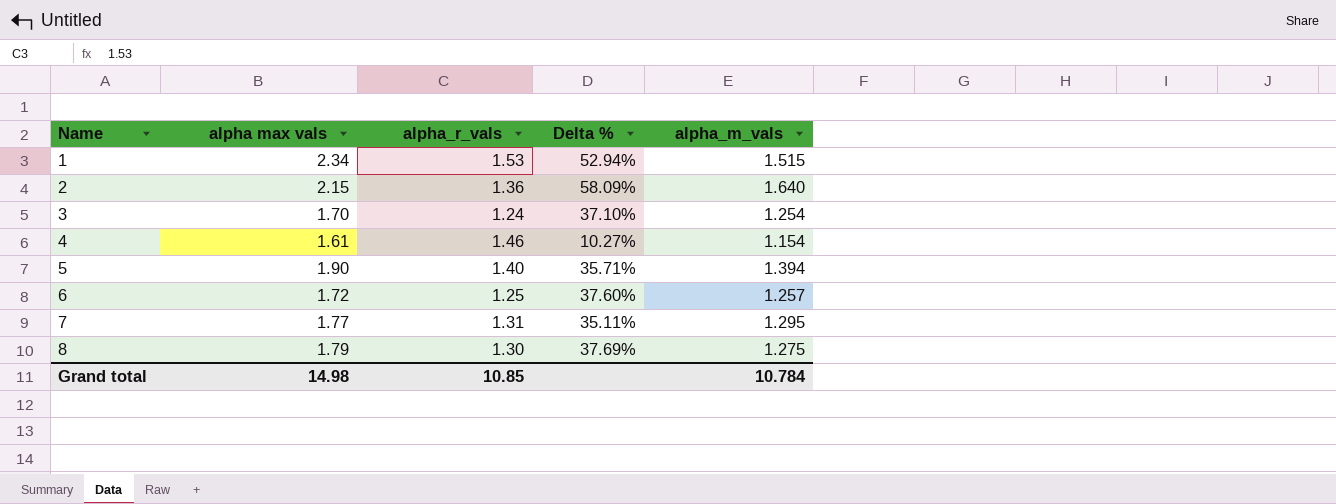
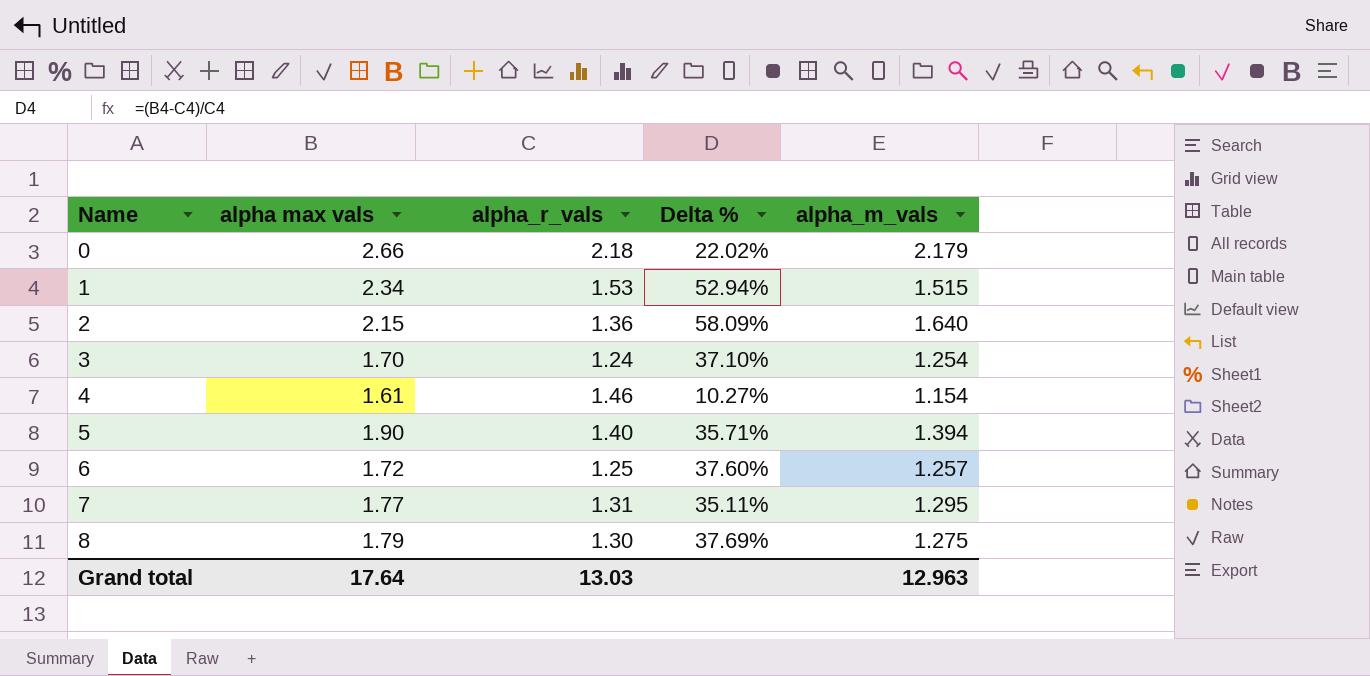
row 0: none -> 2.66 | 2.18 | 22.02% | 2.179
Grand total | alpha max vals: 14.98 -> 17.64
Grand total | alpha_r_vals: 10.85 -> 13.03
Grand total | alpha_m_vals: 10.784 -> 12.963

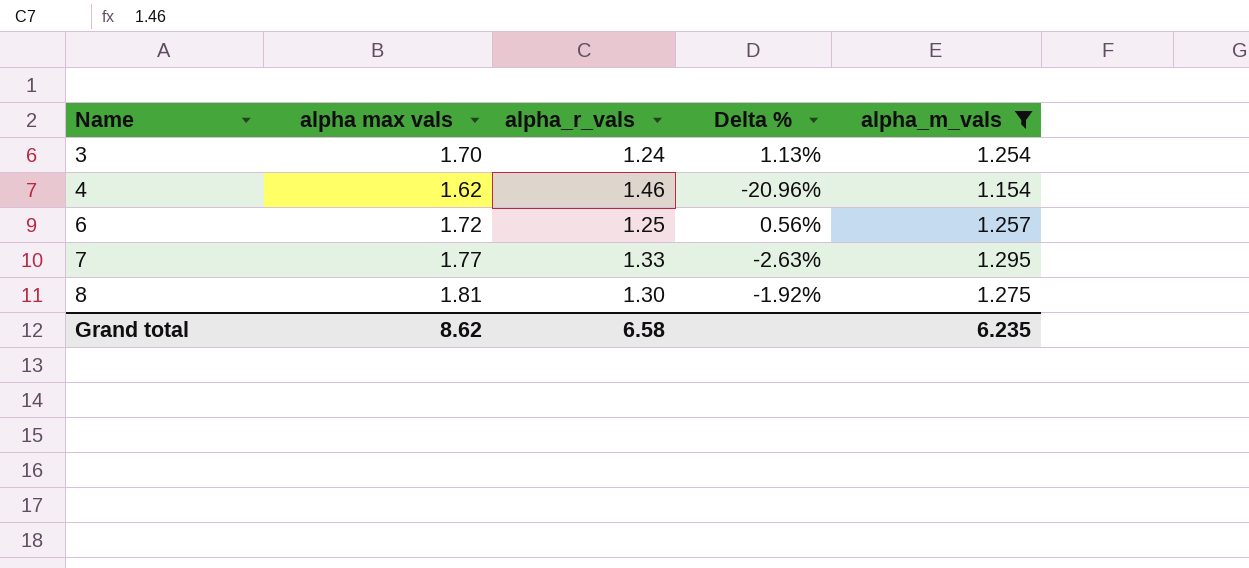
filter: none -> alpha_m_vals <= 1.295
column Delta % | formula: ([alpha max vals] - [alpha_r_vals]) / [alpha_r_vals] -> ([alpha_m_vals] - [alpha_r_vals]) / [alpha_r_vals]
4 | alpha max vals: 1.61 -> 1.62
7 | alpha_r_vals: 1.31 -> 1.33
8 | alpha max vals: 1.79 -> 1.81
Grand total | alpha max vals: 17.64 -> 8.62
Grand total | alpha_r_vals: 13.03 -> 6.58
Grand total | alpha_m_vals: 12.963 -> 6.235

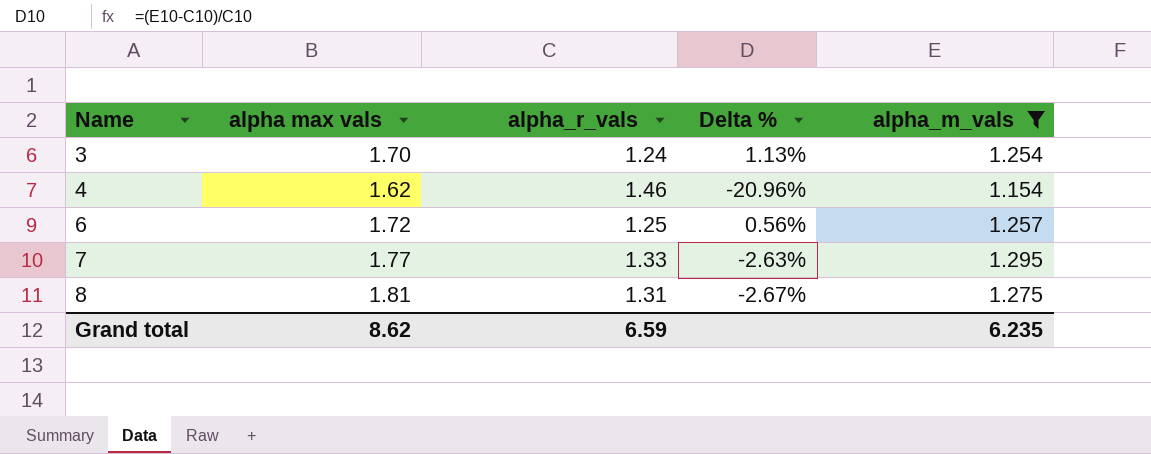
8 | alpha_r_vals: 1.30 -> 1.31
8 | Delta %: -1.92% -> -2.67%
Grand total | alpha_r_vals: 6.58 -> 6.59

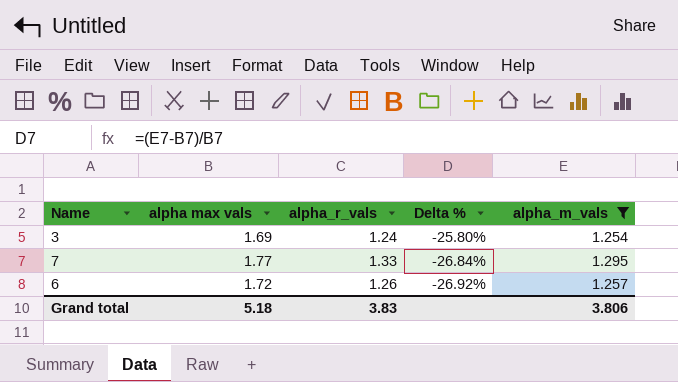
row order: Name ascending -> Delta % descending
column Delta % | formula: ([alpha_m_vals] - [alpha_r_vals]) / [alpha_r_vals] -> ([alpha_m_vals] - [alpha max vals]) / [alpha max vals]
row 4: 1.62 | 1.46 | -20.96% | 1.154 -> none
row 8: 1.81 | 1.31 | -2.67% | 1.275 -> none
3 | alpha max vals: 1.70 -> 1.69
6 | alpha_r_vals: 1.25 -> 1.26
Grand total | alpha max vals: 8.62 -> 5.18
Grand total | alpha_r_vals: 6.59 -> 3.83
Grand total | alpha_m_vals: 6.235 -> 3.806

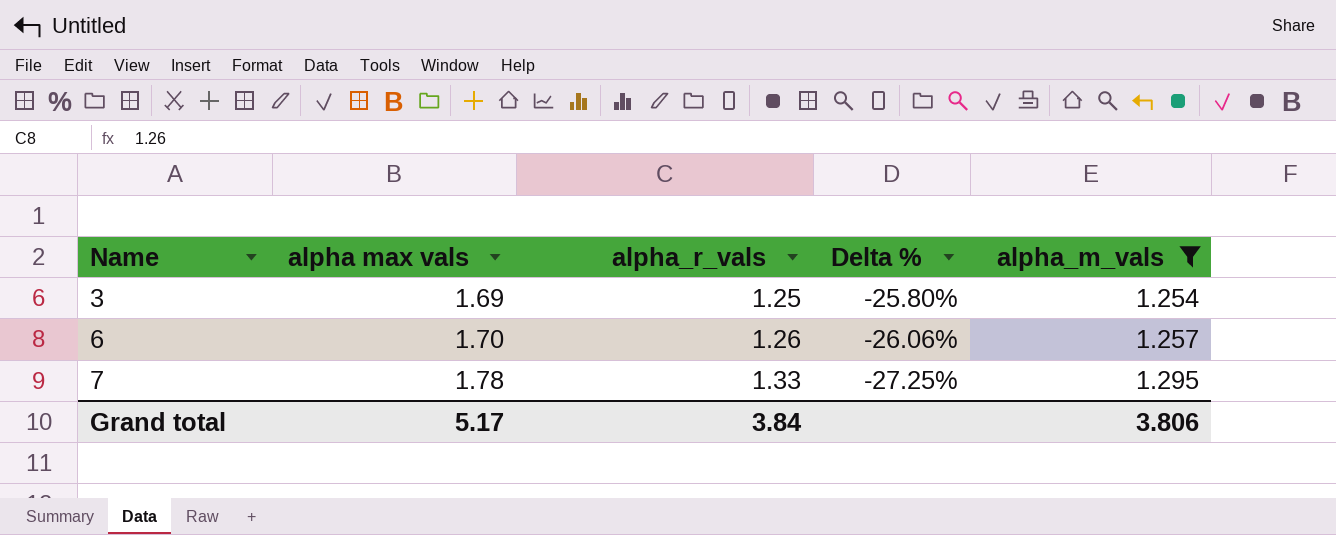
row order: Delta % descending -> Name ascending
3 | alpha_r_vals: 1.24 -> 1.25
6 | alpha max vals: 1.72 -> 1.70
6 | Delta %: -26.92% -> -26.06%
7 | alpha max vals: 1.77 -> 1.78
7 | Delta %: -26.84% -> -27.25%
Grand total | alpha max vals: 5.18 -> 5.17
Grand total | alpha_r_vals: 3.83 -> 3.84

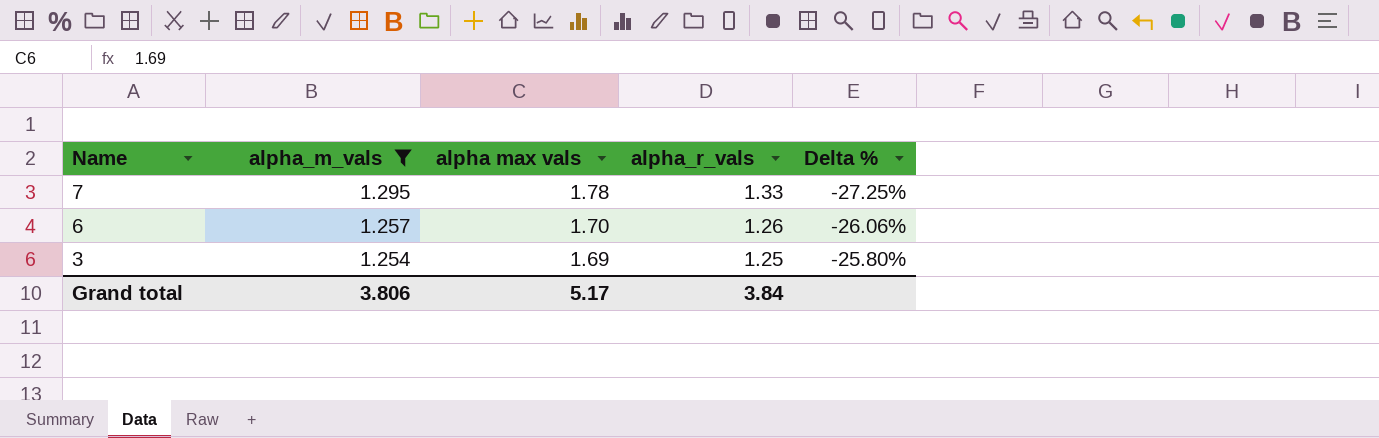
row order: Name ascending -> Name descending
column alpha_m_vals | position: 5 -> 2

